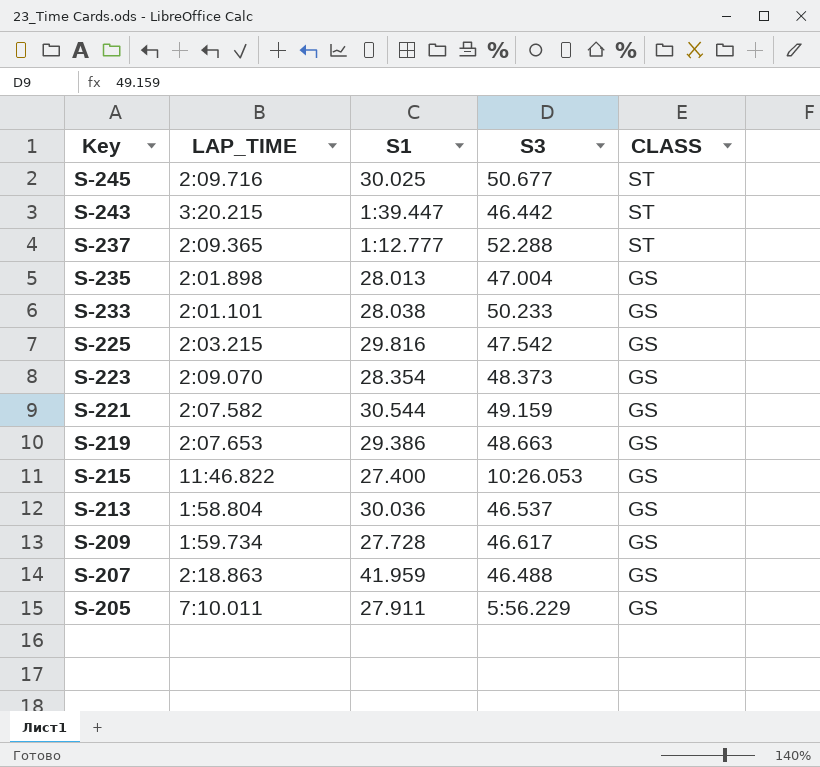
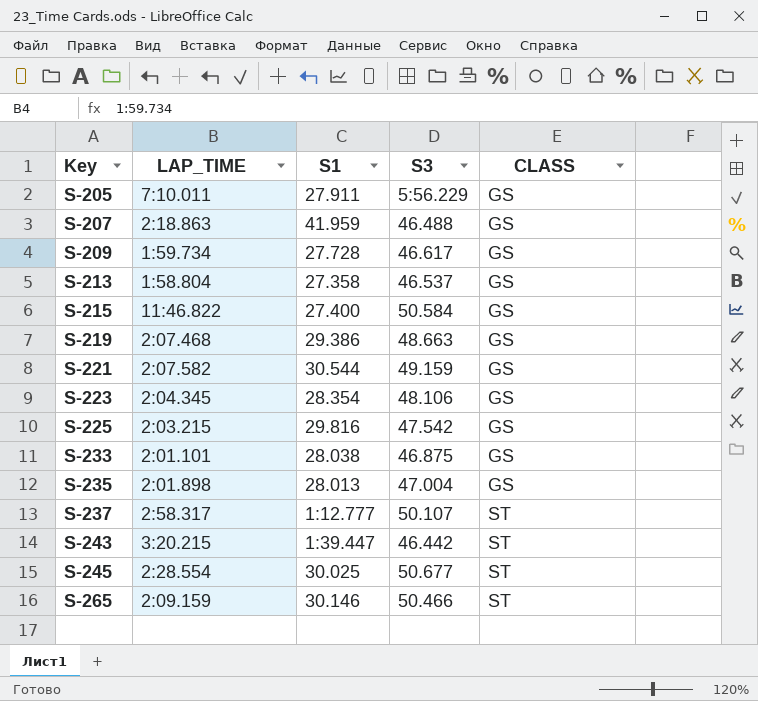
row order: Key descending -> Key ascending
S-213 | S1: 30.036 -> 27.358
S-215 | S3: 10:26.053 -> 50.584
S-219 | LAP_TIME: 2:07.653 -> 2:07.468
S-223 | LAP_TIME: 2:09.070 -> 2:04.345
S-223 | S3: 48.373 -> 48.106
S-233 | S3: 50.233 -> 46.875
S-237 | LAP_TIME: 2:09.365 -> 2:58.317
S-237 | S3: 52.288 -> 50.107
S-245 | LAP_TIME: 2:09.716 -> 2:28.554
row S-265: none -> 2:09.159 | 30.146 | 50.466 | ST

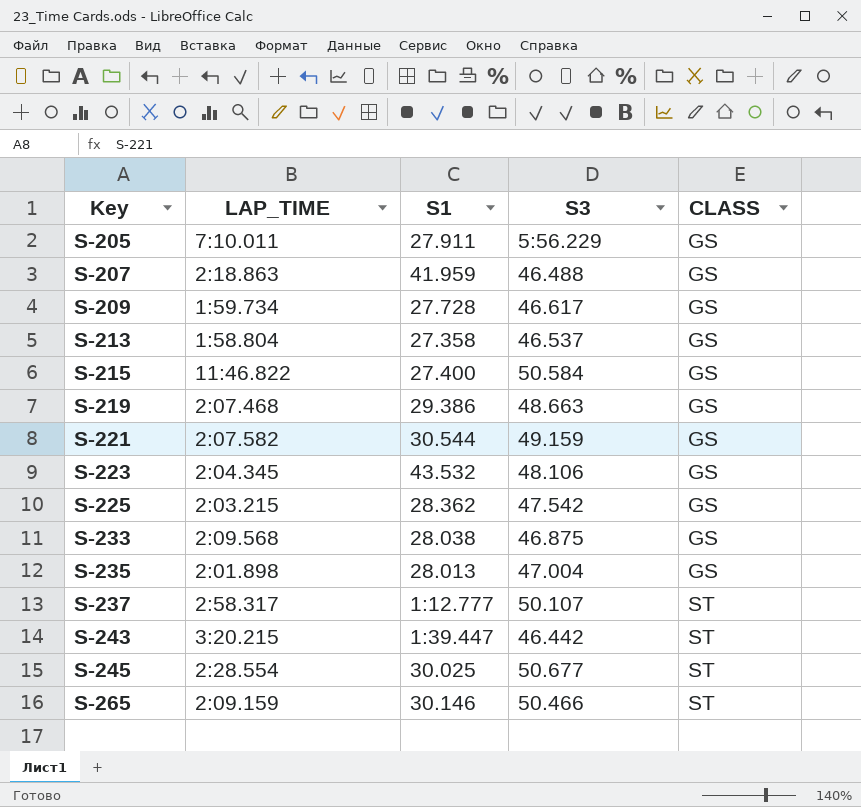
S-223 | S1: 28.354 -> 43.532
S-225 | S1: 29.816 -> 28.362
S-233 | LAP_TIME: 2:01.101 -> 2:09.568

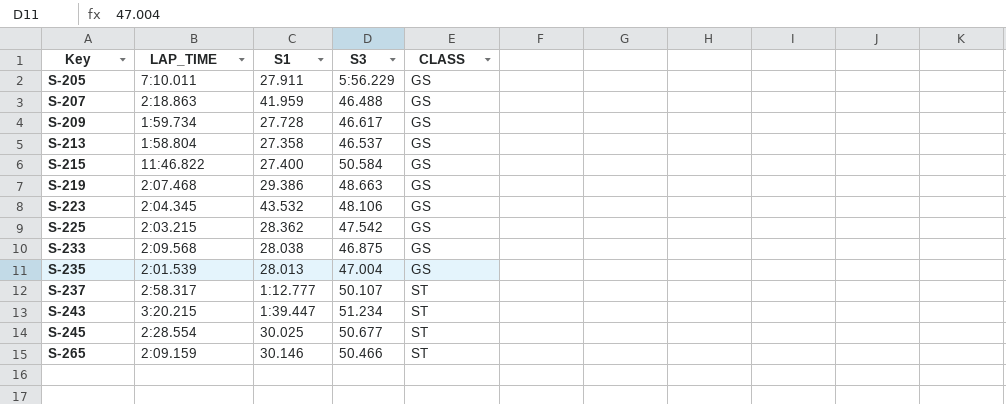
row S-221: 2:07.582 | 30.544 | 49.159 | GS -> none
S-235 | LAP_TIME: 2:01.898 -> 2:01.539
S-243 | S3: 46.442 -> 51.234

